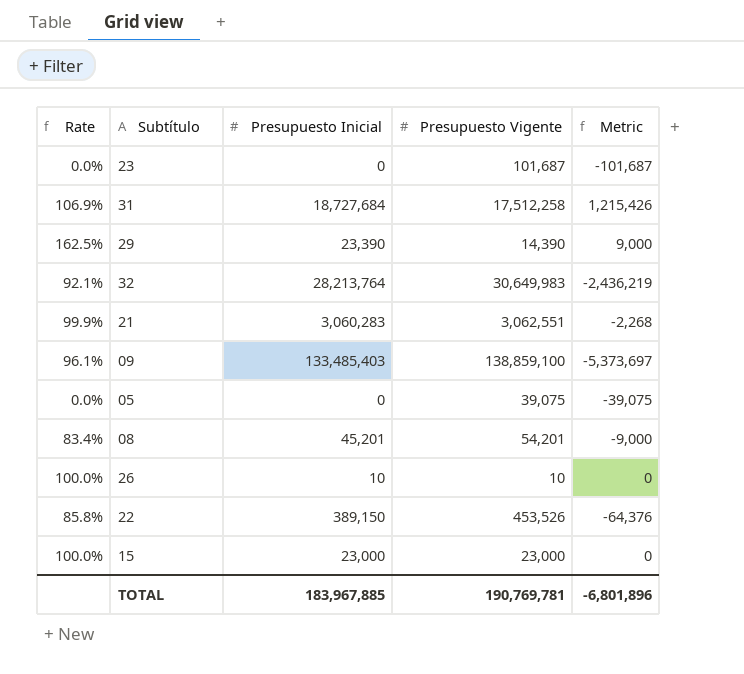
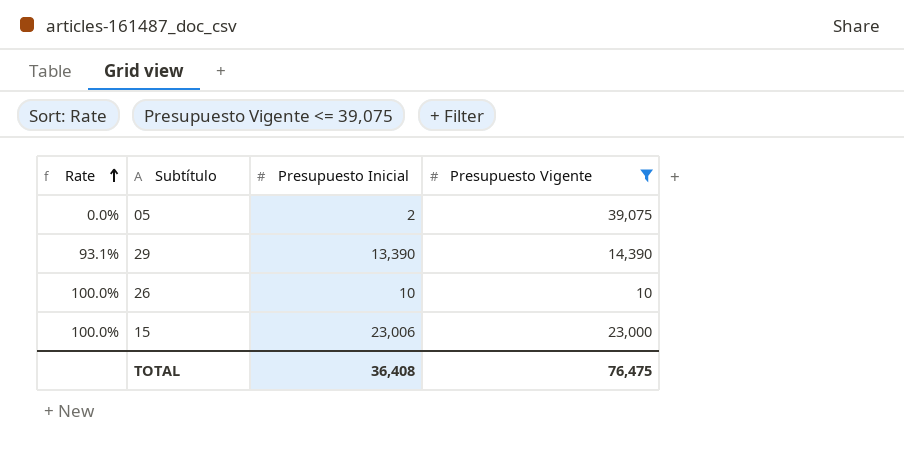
filter: none -> Presupuesto Vigente <= 39,075
row order: none -> Rate ascending
column Metric | formula: [Presupuesto Inicial] - [Presupuesto Vigente] -> none
05 | Presupuesto Inicial: 0 -> 2
29 | Rate: 162.5% -> 93.1%
29 | Presupuesto Inicial: 23,390 -> 13,390
15 | Presupuesto Inicial: 23,000 -> 23,006
TOTAL | Presupuesto Inicial: 183,967,885 -> 36,408
TOTAL | Presupuesto Vigente: 190,769,781 -> 76,475

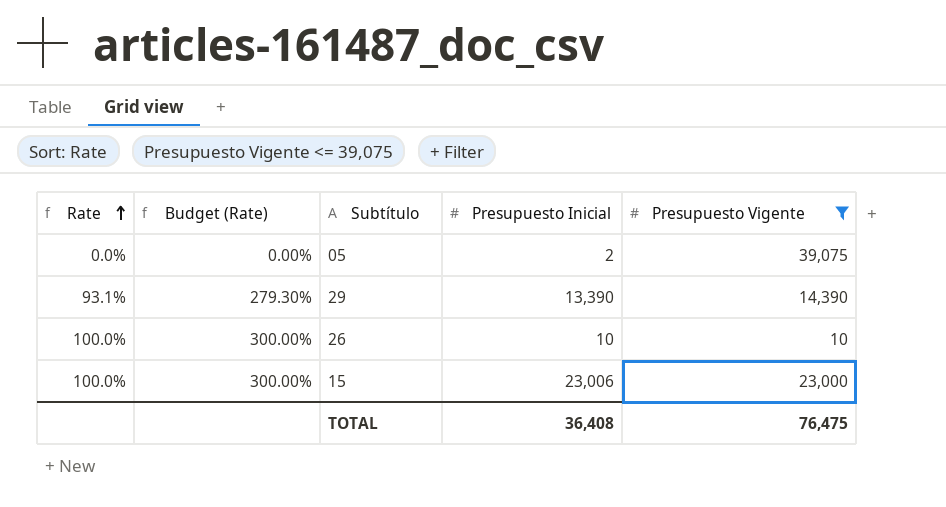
column Budget (Rate) | formula: none -> [Rate] * 3

